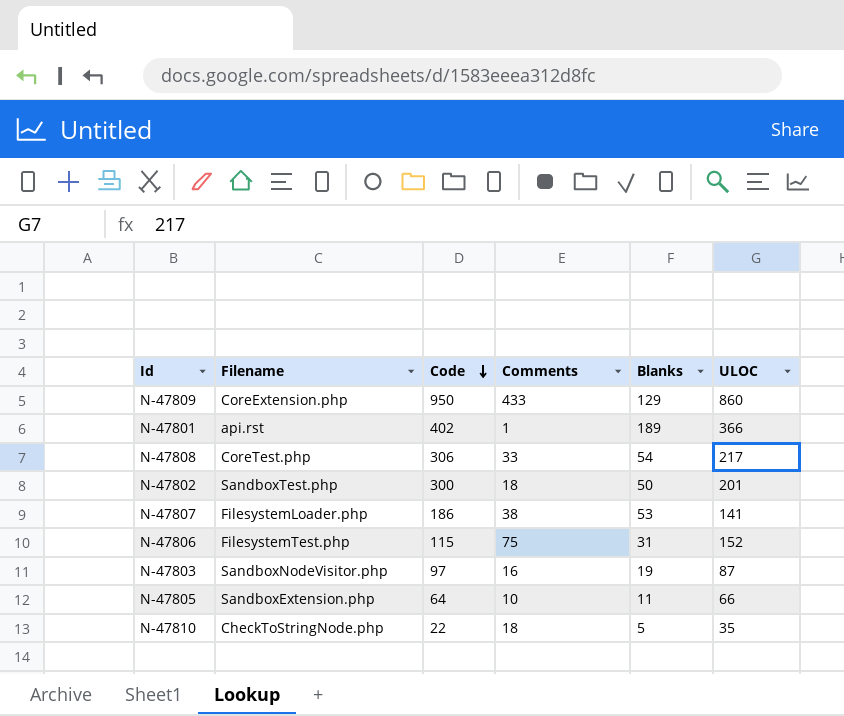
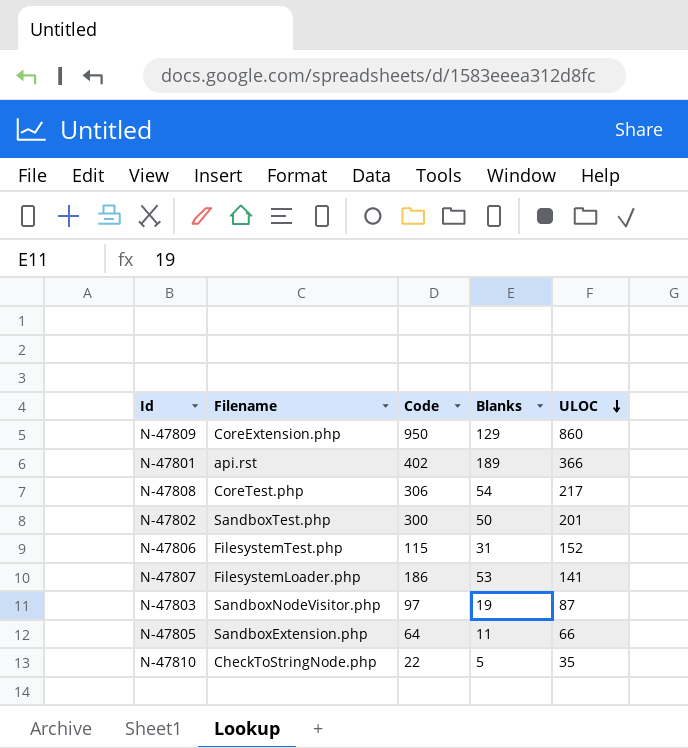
row order: Code descending -> ULOC descending
column Comments | position: 4 -> none

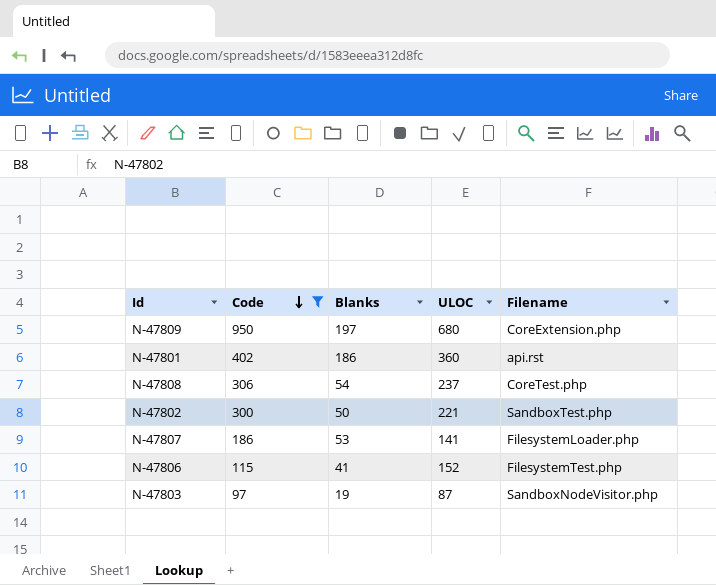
filter: none -> Code >= 97
row order: ULOC descending -> Code descending
column Filename | position: 2 -> 5
N-47809 | Blanks: 129 -> 197
N-47809 | ULOC: 860 -> 680
N-47801 | Blanks: 189 -> 186
N-47801 | ULOC: 366 -> 360
N-47808 | ULOC: 217 -> 237
N-47802 | ULOC: 201 -> 221
N-47806 | Blanks: 31 -> 41

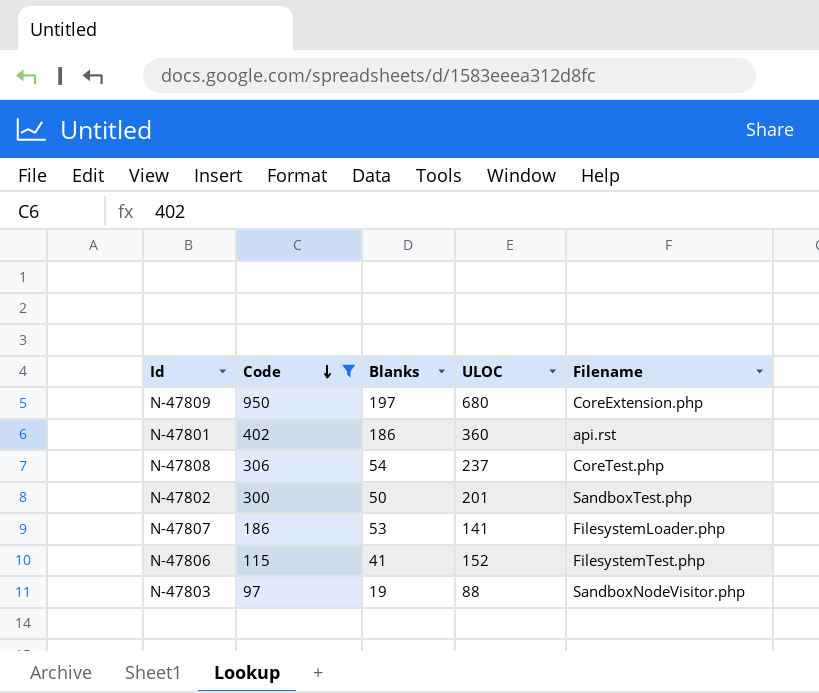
N-47802 | ULOC: 221 -> 201
N-47803 | ULOC: 87 -> 88

